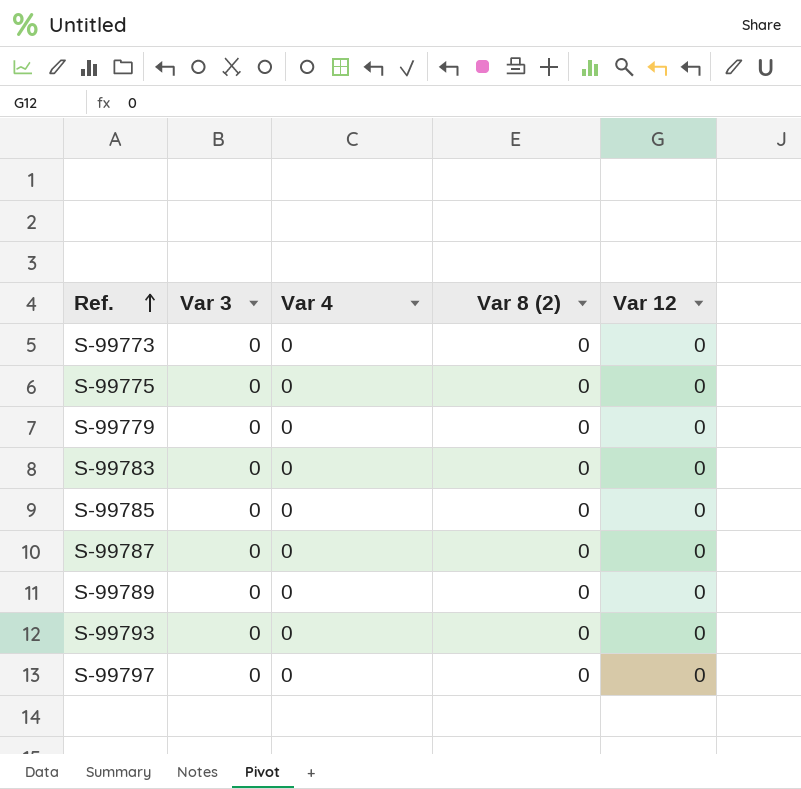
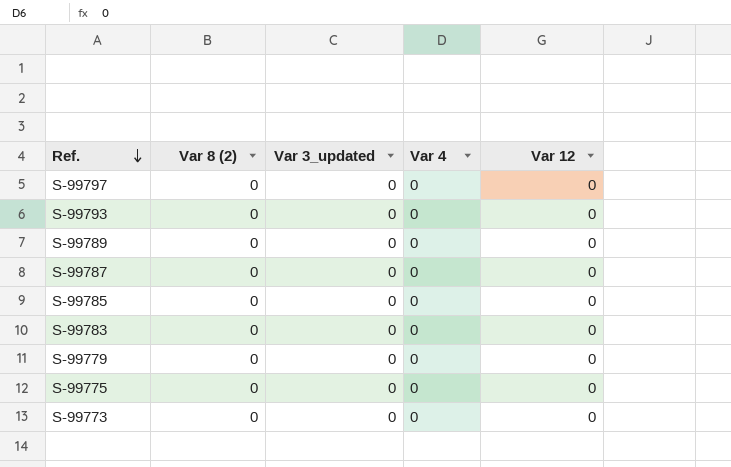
row order: Ref. ascending -> Ref. descending
column Var 8 (2) | position: 4 -> 2
column name: Var 3 -> Var 3_updated

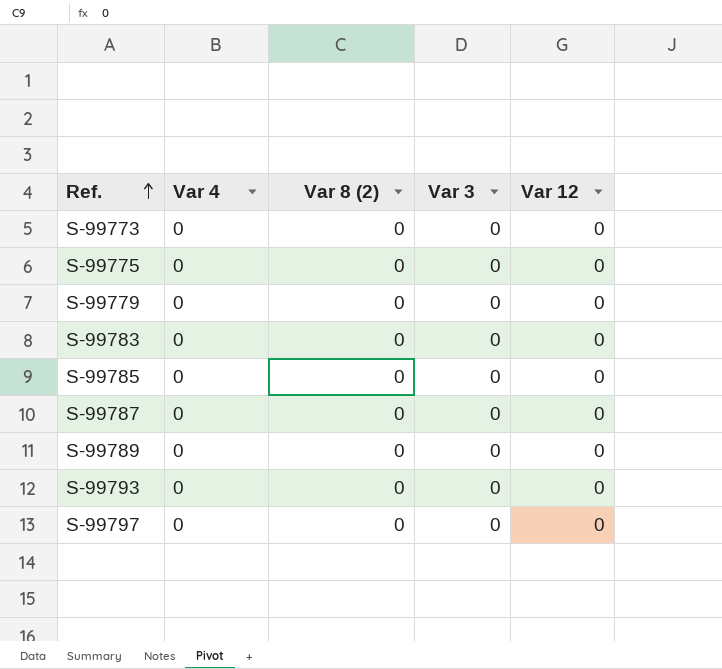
row order: Ref. descending -> Ref. ascending
column Var 4 | position: 4 -> 2
column name: Var 3_updated -> Var 3

